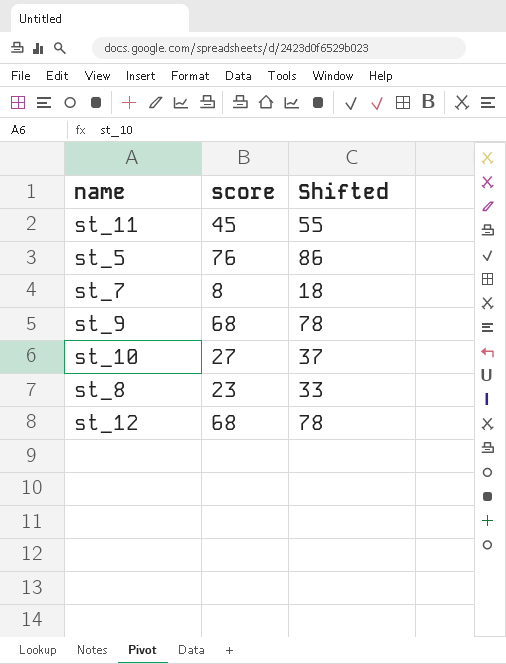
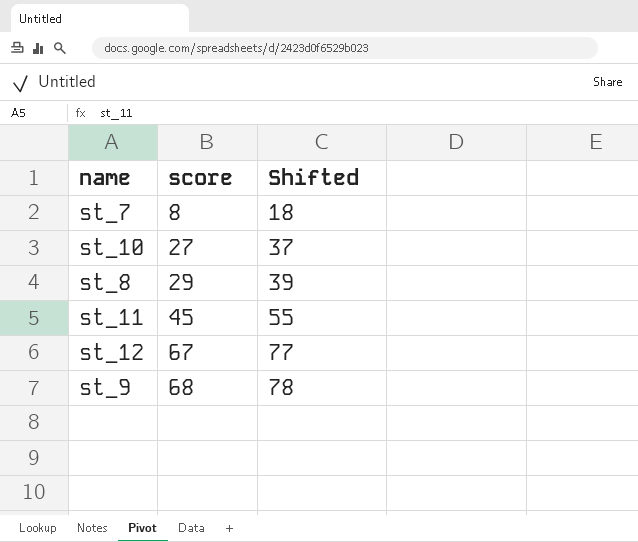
row order: none -> score ascending
row st_5: 76 | 86 -> none
st_8 | score: 23 -> 29
st_8 | Shifted: 33 -> 39
st_12 | score: 68 -> 67
st_12 | Shifted: 78 -> 77

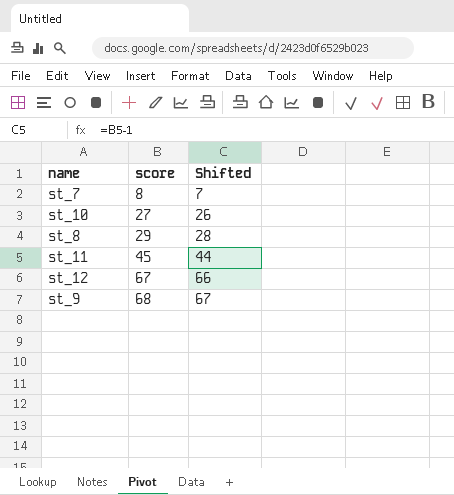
column Shifted | formula: [score] + 10 -> [score] - 1

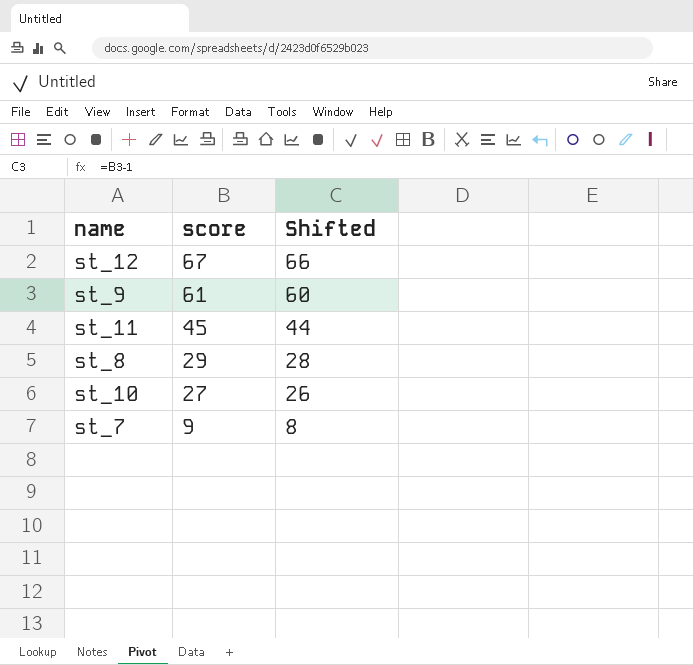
row order: score ascending -> score descending
st_9 | score: 68 -> 61
st_9 | Shifted: 67 -> 60
st_7 | score: 8 -> 9
st_7 | Shifted: 7 -> 8

